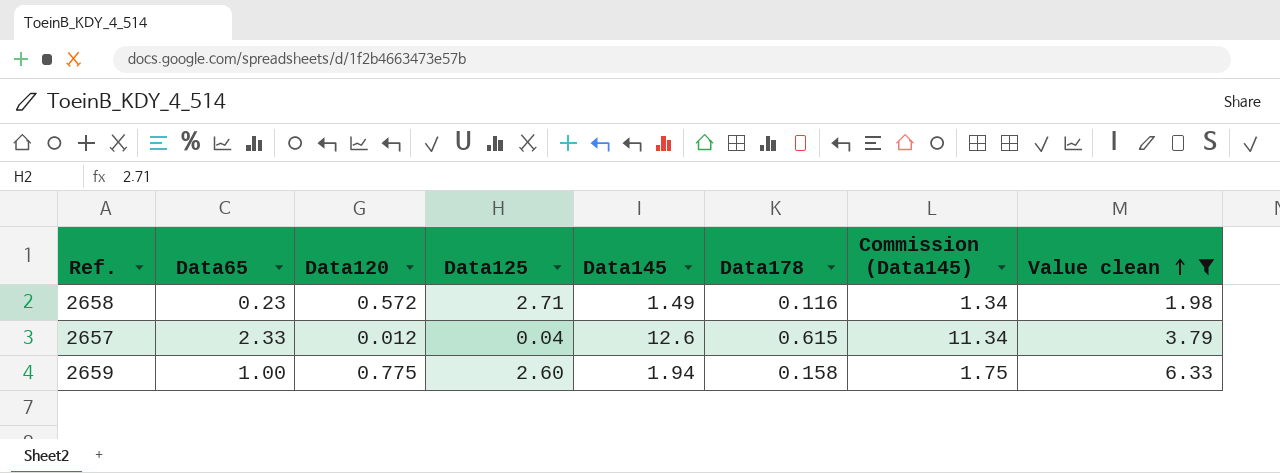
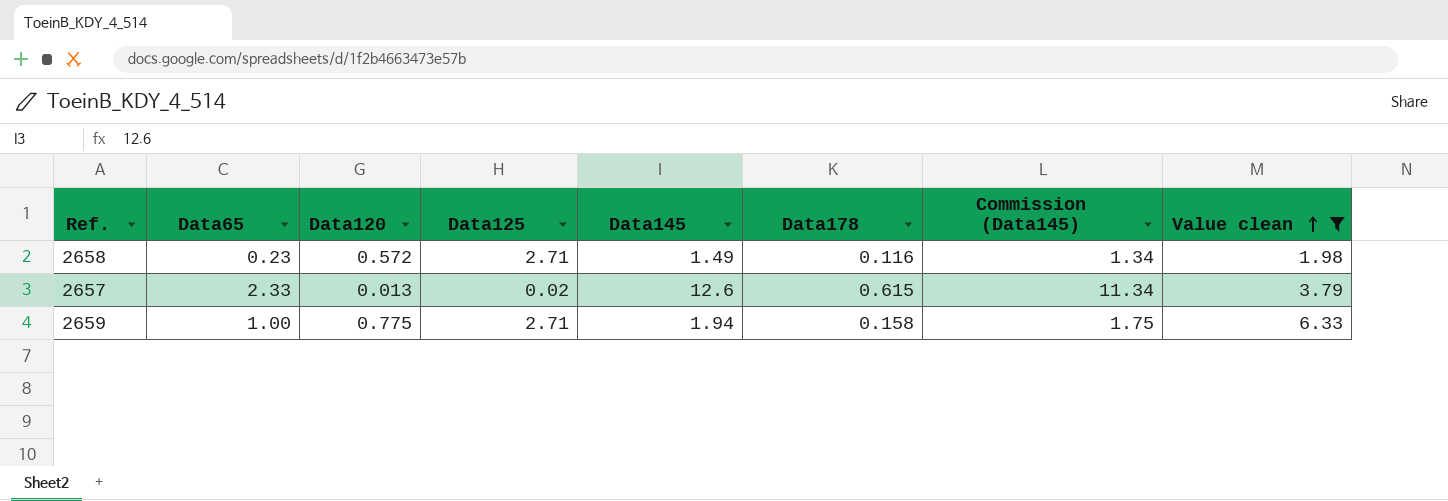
2657 | Data120: 0.012 -> 0.013
2657 | Data125: 0.04 -> 0.02
2659 | Data125: 2.60 -> 2.71

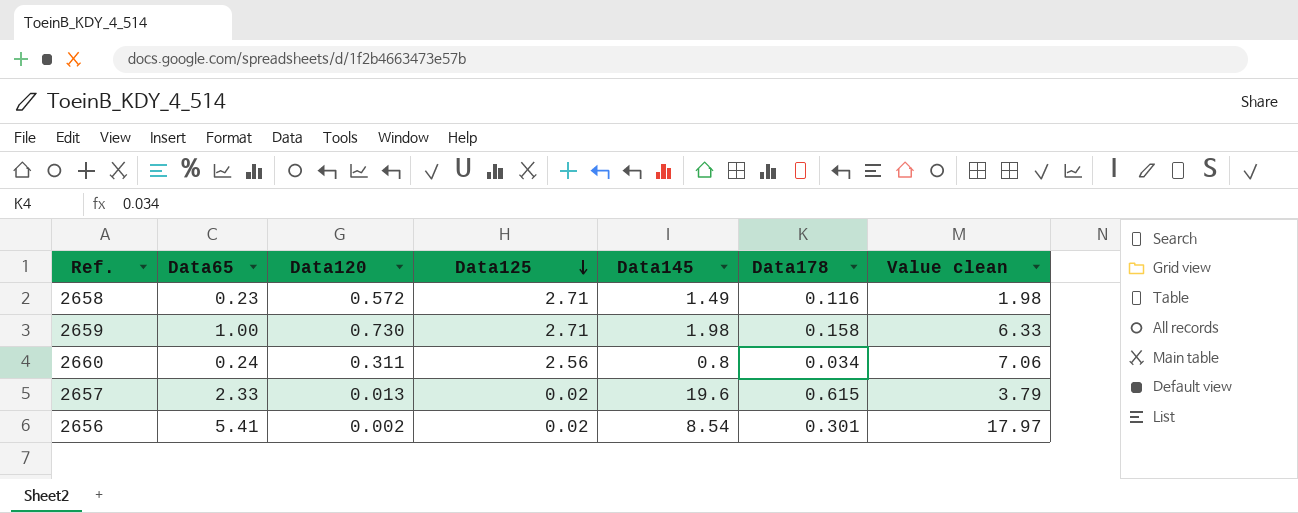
filter: Value clean <= 6.33 -> none
row order: Value clean ascending -> Data125 descending
column Commission (Data145) | formula: [Data145] * 0.9 -> none
2659 | Data120: 0.775 -> 0.730
2659 | Data145: 1.94 -> 1.98
2657 | Data145: 12.6 -> 19.6

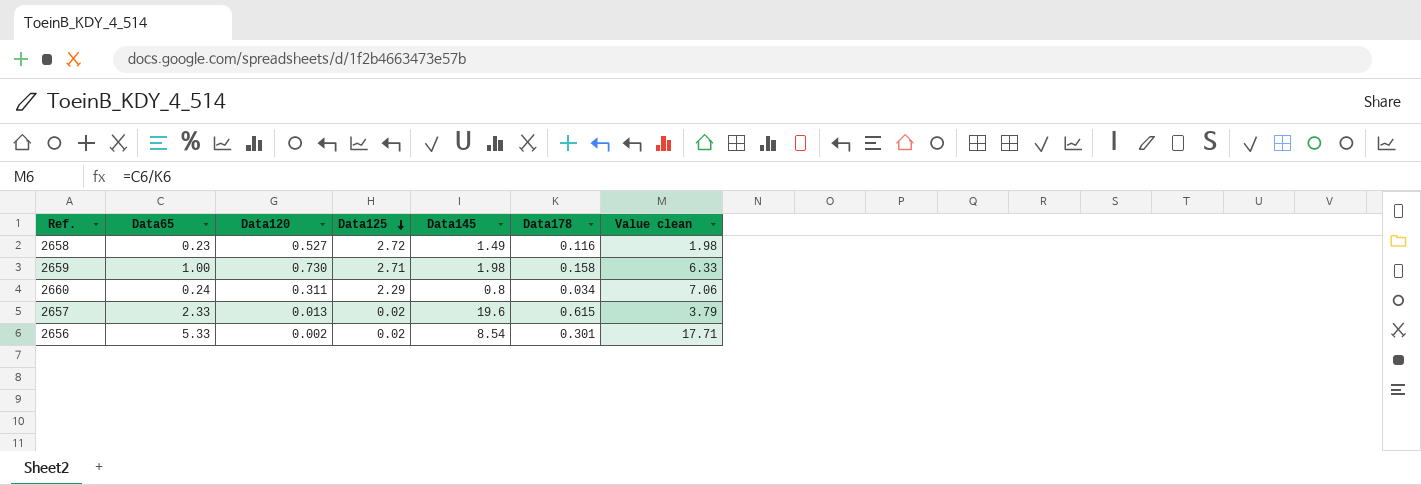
2658 | Data120: 0.572 -> 0.527
2658 | Data125: 2.71 -> 2.72
2660 | Data125: 2.56 -> 2.29
2656 | Data65: 5.41 -> 5.33
2656 | Value clean: 17.97 -> 17.71

